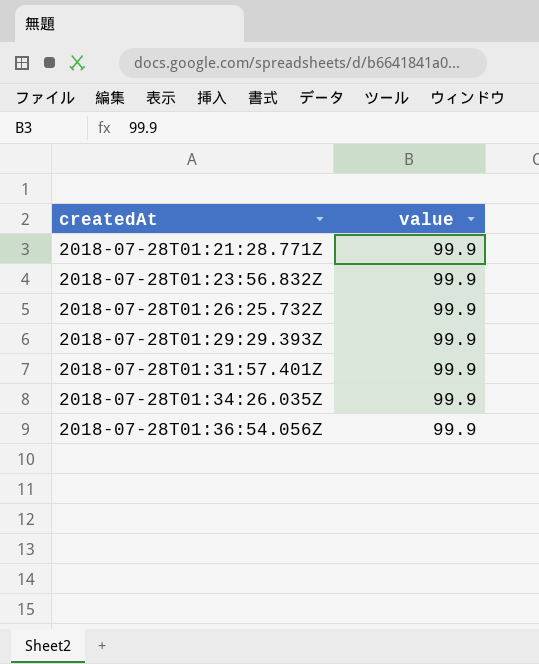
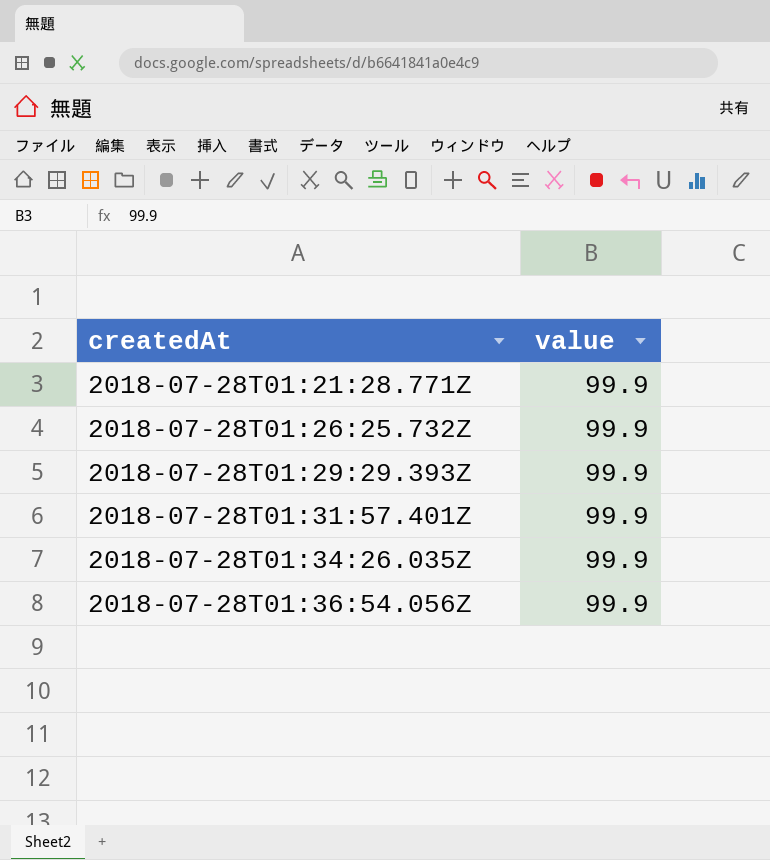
row 2018-07-28T01:23:56.832Z: 99.9 -> none

